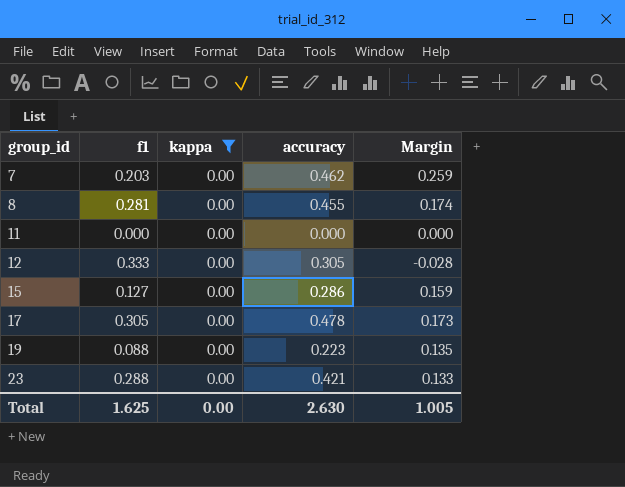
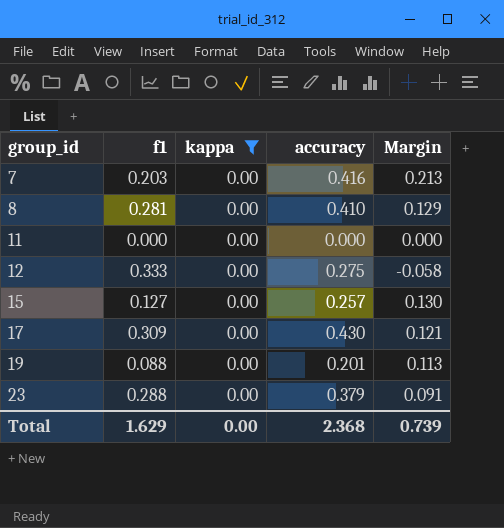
7 | accuracy: 0.462 -> 0.416
7 | Margin: 0.259 -> 0.213
8 | accuracy: 0.455 -> 0.410
8 | Margin: 0.174 -> 0.129
12 | accuracy: 0.305 -> 0.275
12 | Margin: -0.028 -> -0.058
15 | accuracy: 0.286 -> 0.257
15 | Margin: 0.159 -> 0.130
17 | f1: 0.305 -> 0.309
17 | accuracy: 0.478 -> 0.430
17 | Margin: 0.173 -> 0.121
19 | accuracy: 0.223 -> 0.201
19 | Margin: 0.135 -> 0.113
23 | accuracy: 0.421 -> 0.379
23 | Margin: 0.133 -> 0.091
Total | f1: 1.625 -> 1.629
Total | accuracy: 2.630 -> 2.368
Total | Margin: 1.005 -> 0.739

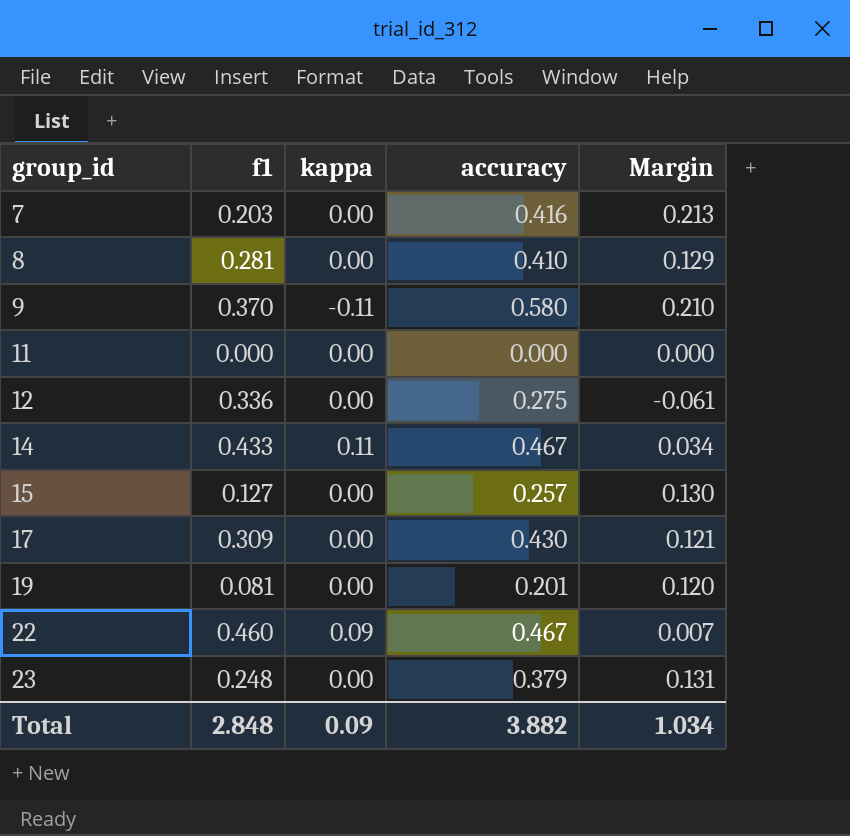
filter: kappa = 0.00 -> none
12 | f1: 0.333 -> 0.336
12 | Margin: -0.058 -> -0.061
19 | f1: 0.088 -> 0.081
19 | Margin: 0.113 -> 0.120
23 | f1: 0.288 -> 0.248
23 | Margin: 0.091 -> 0.131
Total | f1: 1.629 -> 2.848
Total | kappa: 0.00 -> 0.09
Total | accuracy: 2.368 -> 3.882
Total | Margin: 0.739 -> 1.034

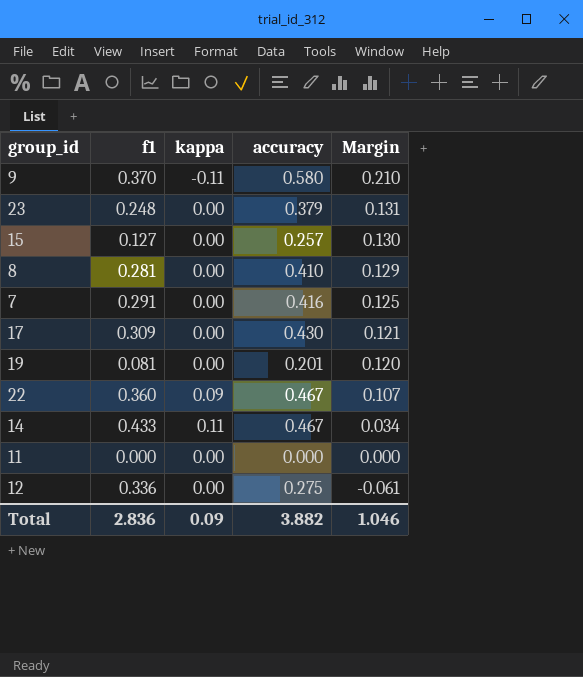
row order: group_id ascending -> Margin descending
7 | f1: 0.203 -> 0.291
7 | Margin: 0.213 -> 0.125
22 | f1: 0.460 -> 0.360
22 | Margin: 0.007 -> 0.107
Total | f1: 2.848 -> 2.836
Total | Margin: 1.034 -> 1.046

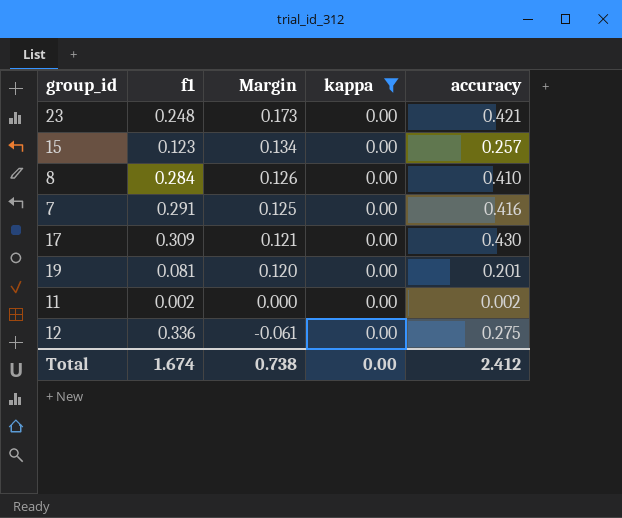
filter: none -> kappa = 0.00
column Margin | position: 5 -> 3
23 | Margin: 0.131 -> 0.173
23 | accuracy: 0.379 -> 0.421
15 | f1: 0.127 -> 0.123
15 | Margin: 0.130 -> 0.134
8 | f1: 0.281 -> 0.284
8 | Margin: 0.129 -> 0.126
11 | f1: 0.000 -> 0.002
11 | accuracy: 0.000 -> 0.002
Total | f1: 2.836 -> 1.674
Total | Margin: 1.046 -> 0.738
Total | kappa: 0.09 -> 0.00
Total | accuracy: 3.882 -> 2.412

